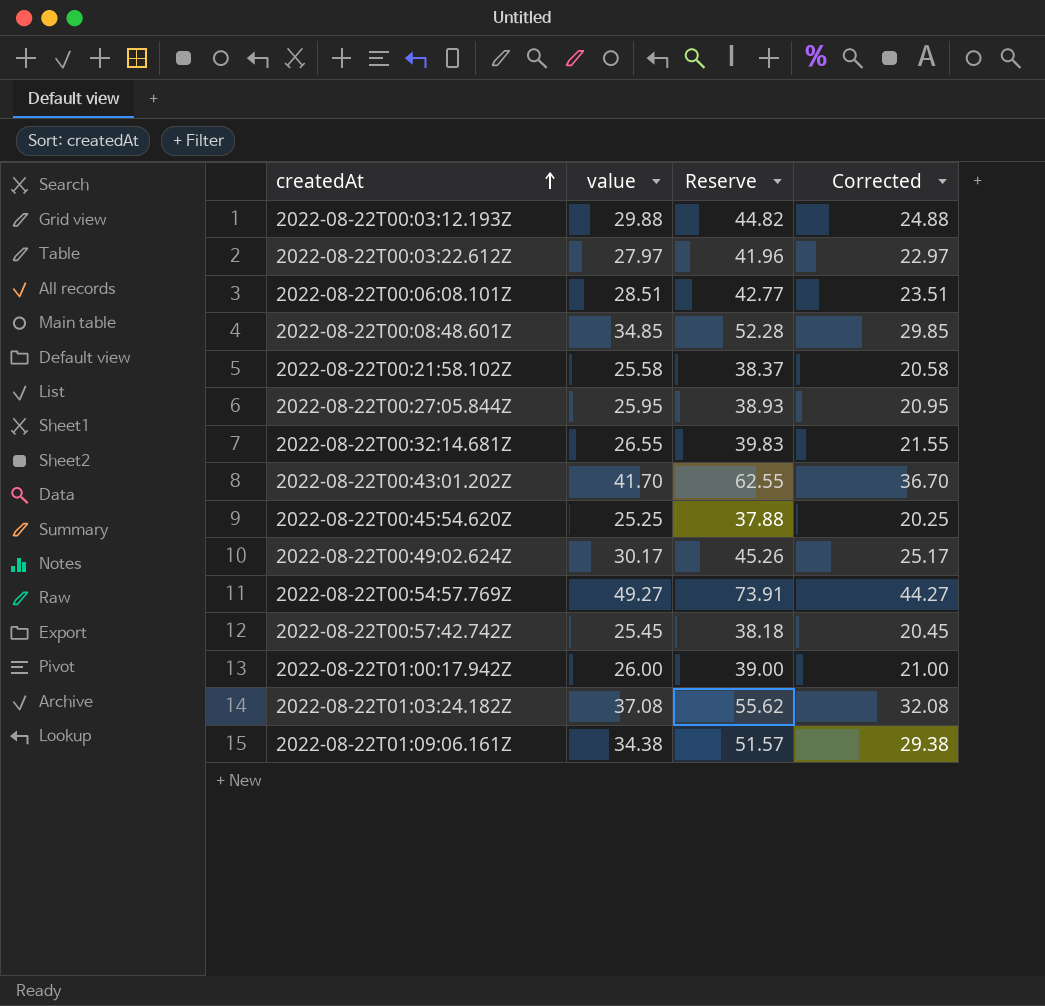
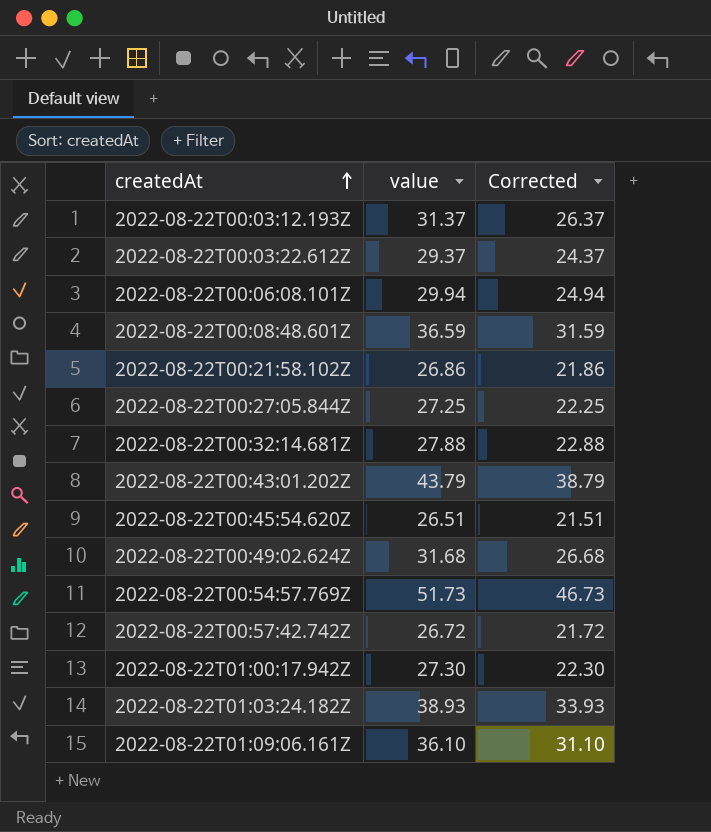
column Reserve | formula: [value] * 1.5 -> none
2022-08-22T00:03:12.193Z | value: 29.88 -> 31.37
2022-08-22T00:03:12.193Z | Corrected: 24.88 -> 26.37
2022-08-22T00:03:22.612Z | value: 27.97 -> 29.37
2022-08-22T00:03:22.612Z | Corrected: 22.97 -> 24.37
2022-08-22T00:06:08.101Z | value: 28.51 -> 29.94
2022-08-22T00:06:08.101Z | Corrected: 23.51 -> 24.94
2022-08-22T00:08:48.601Z | value: 34.85 -> 36.59
2022-08-22T00:08:48.601Z | Corrected: 29.85 -> 31.59
2022-08-22T00:21:58.102Z | value: 25.58 -> 26.86
2022-08-22T00:21:58.102Z | Corrected: 20.58 -> 21.86
2022-08-22T00:27:05.844Z | value: 25.95 -> 27.25
2022-08-22T00:27:05.844Z | Corrected: 20.95 -> 22.25
2022-08-22T00:32:14.681Z | value: 26.55 -> 27.88
2022-08-22T00:32:14.681Z | Corrected: 21.55 -> 22.88
2022-08-22T00:43:01.202Z | value: 41.70 -> 43.79
2022-08-22T00:43:01.202Z | Corrected: 36.70 -> 38.79
2022-08-22T00:45:54.620Z | value: 25.25 -> 26.51
2022-08-22T00:45:54.620Z | Corrected: 20.25 -> 21.51
2022-08-22T00:49:02.624Z | value: 30.17 -> 31.68
2022-08-22T00:49:02.624Z | Corrected: 25.17 -> 26.68
2022-08-22T00:54:57.769Z | value: 49.27 -> 51.73
2022-08-22T00:54:57.769Z | Corrected: 44.27 -> 46.73
2022-08-22T00:57:42.742Z | value: 25.45 -> 26.72
2022-08-22T00:57:42.742Z | Corrected: 20.45 -> 21.72
2022-08-22T01:00:17.942Z | value: 26.00 -> 27.30
2022-08-22T01:00:17.942Z | Corrected: 21.00 -> 22.30
2022-08-22T01:03:24.182Z | value: 37.08 -> 38.93
2022-08-22T01:03:24.182Z | Corrected: 32.08 -> 33.93
2022-08-22T01:09:06.161Z | value: 34.38 -> 36.10
2022-08-22T01:09:06.161Z | Corrected: 29.38 -> 31.10

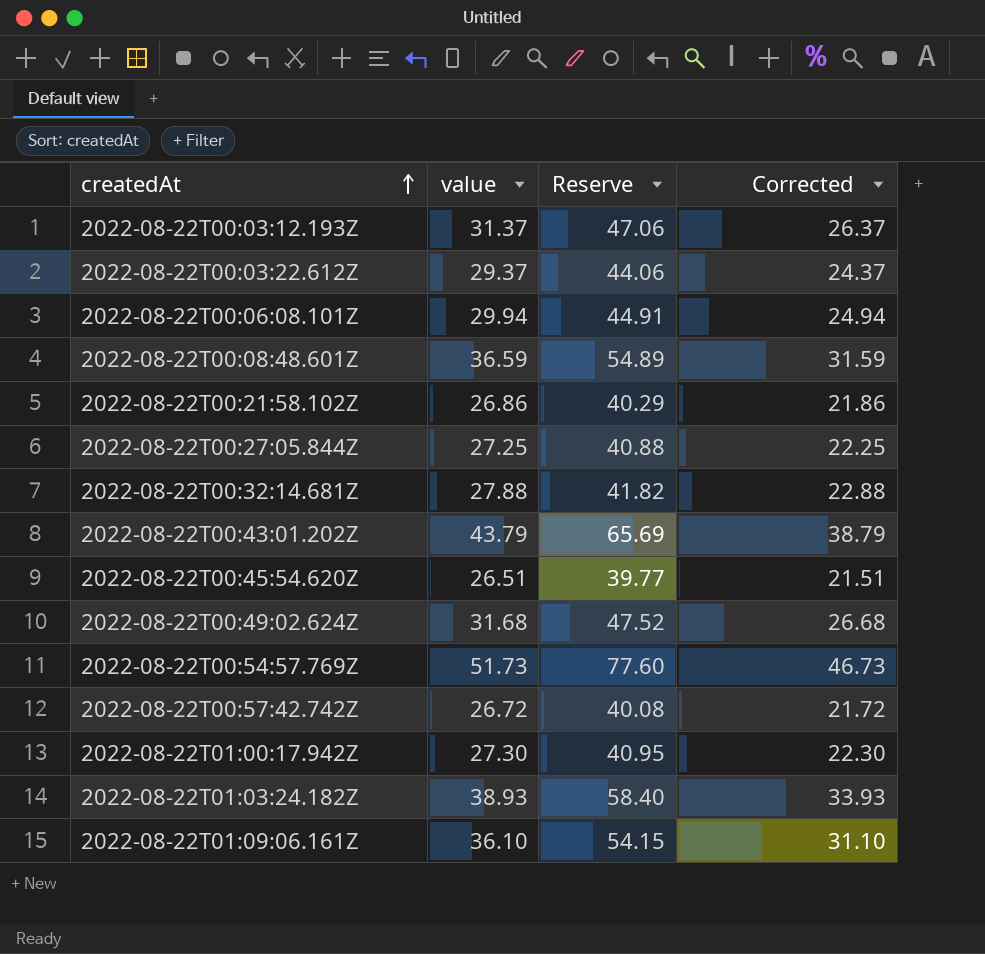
column Reserve | formula: none -> [value] * 1.5

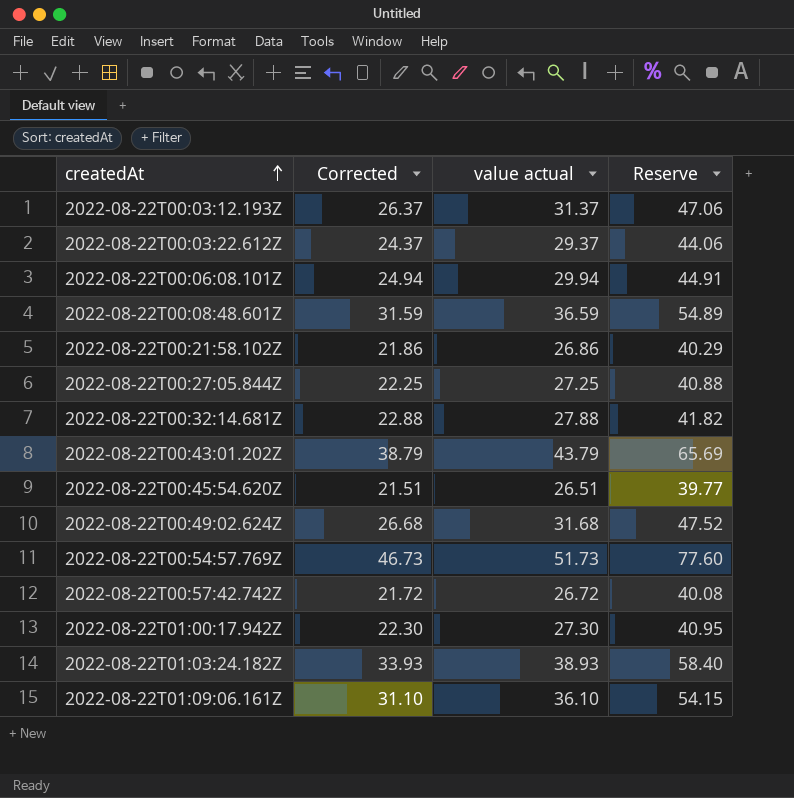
column Corrected | position: 4 -> 2
column name: value -> value actual

